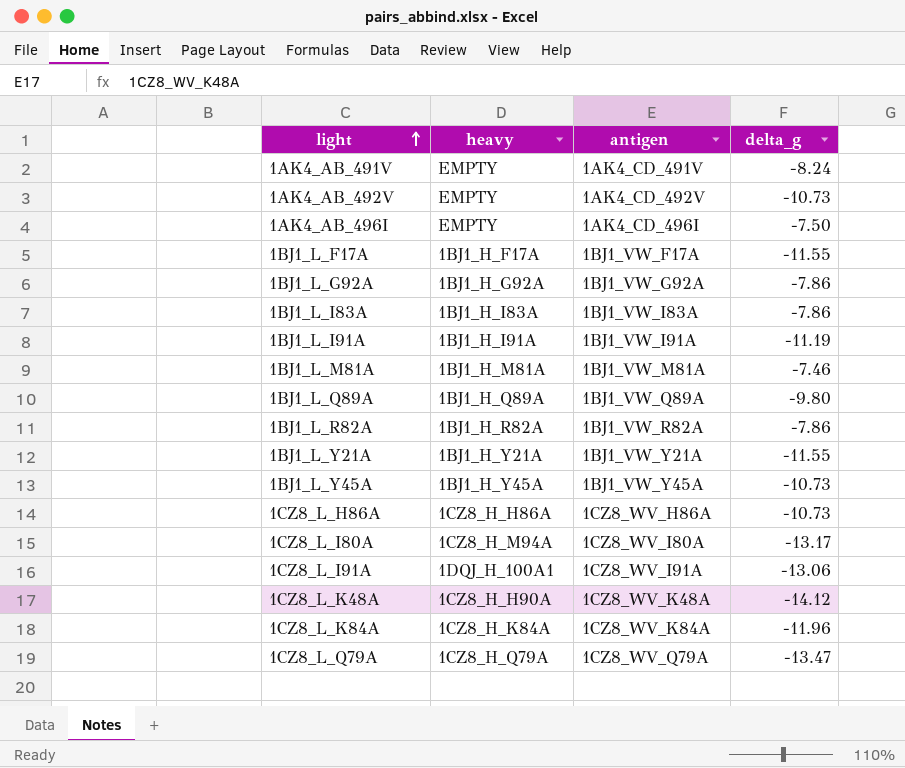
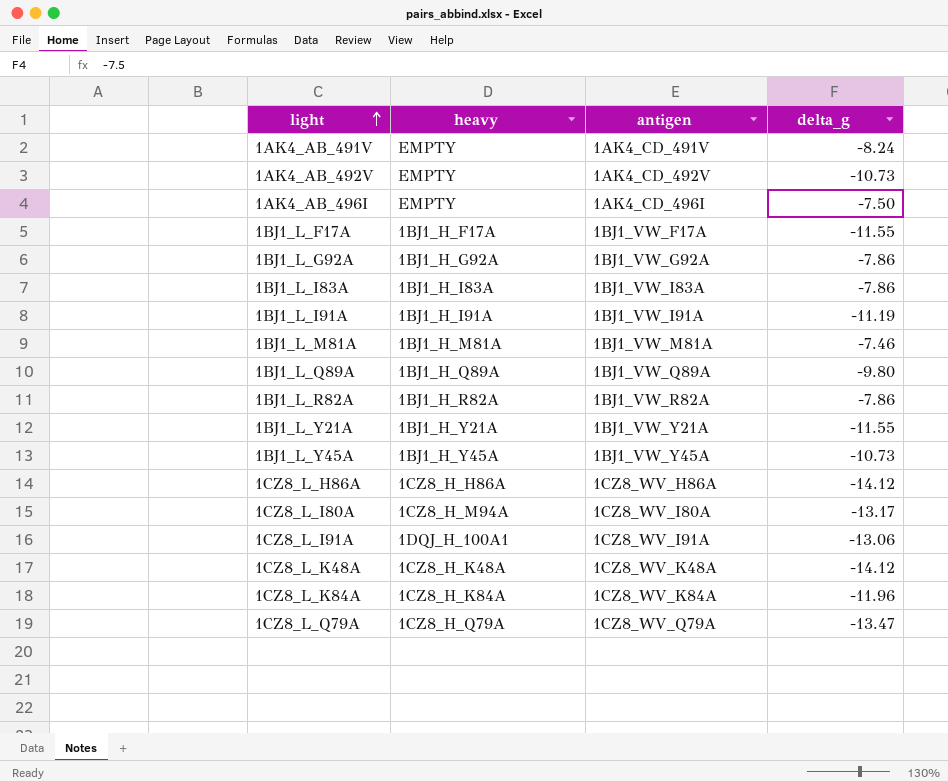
1CZ8_L_H86A | delta_g: -10.73 -> -14.12
1CZ8_L_K48A | heavy: 1CZ8_H_H90A -> 1CZ8_H_K48A

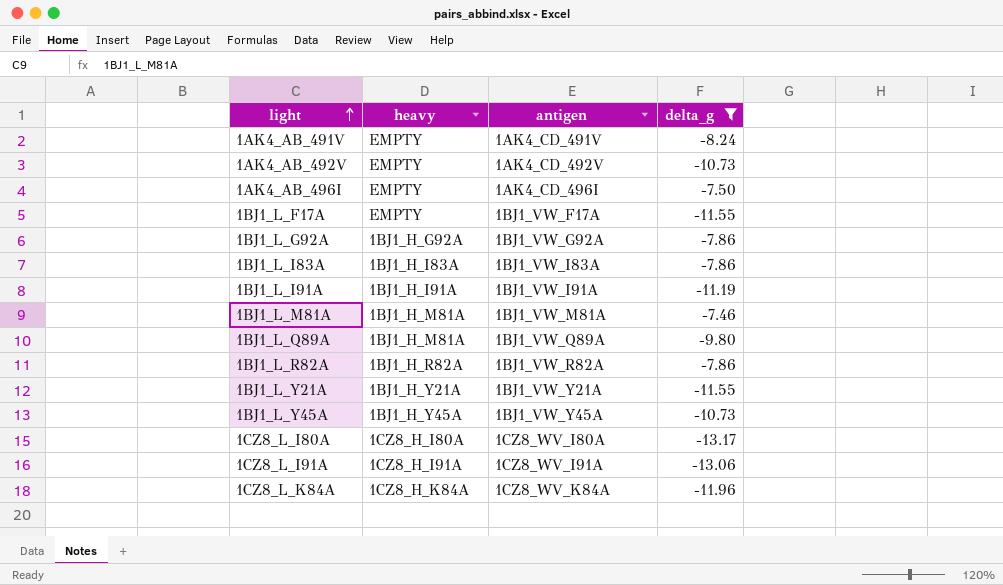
filter: none -> delta_g >= -13.17
1BJ1_L_F17A | heavy: 1BJ1_H_F17A -> EMPTY
1BJ1_L_Q89A | heavy: 1BJ1_H_Q89A -> 1BJ1_H_M81A
1CZ8_L_I80A | heavy: 1CZ8_H_M94A -> 1CZ8_H_I80A
1CZ8_L_I91A | heavy: 1DQJ_H_100A1 -> 1CZ8_H_I91A

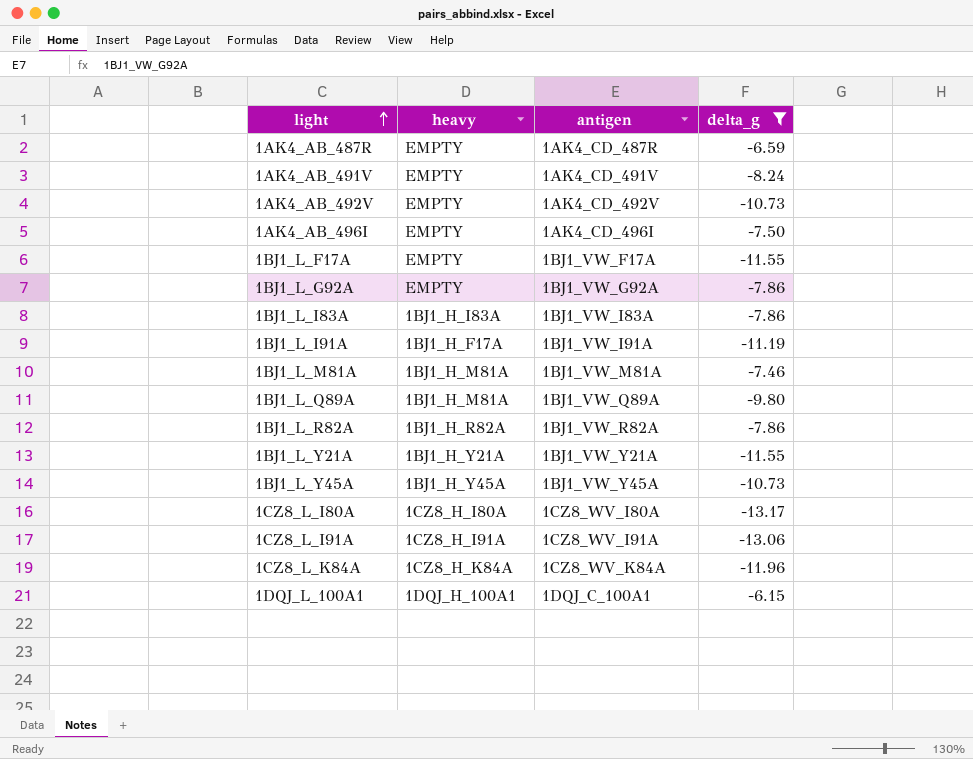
row 1AK4_AB_487R: none -> EMPTY | 1AK4_CD_487R | -6.59
1BJ1_L_G92A | heavy: 1BJ1_H_G92A -> EMPTY
1BJ1_L_I91A | heavy: 1BJ1_H_I91A -> 1BJ1_H_F17A
row 1DQJ_L_100A1: none -> 1DQJ_H_100A1 | 1DQJ_C_100A1 | -6.15

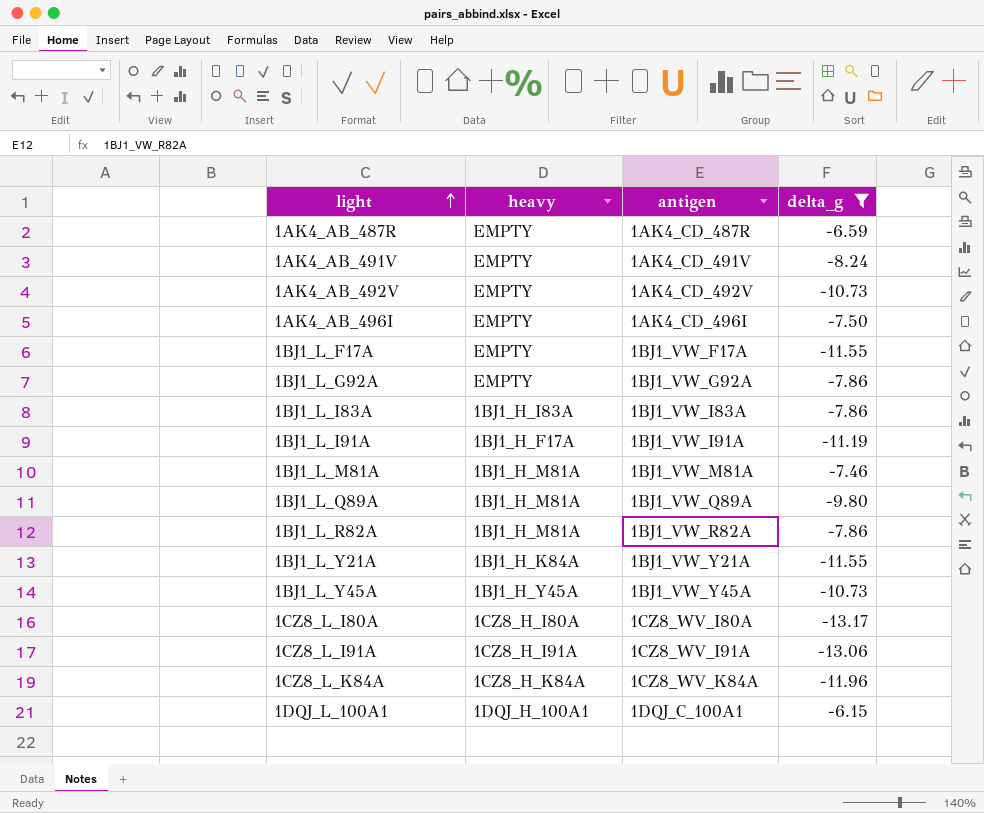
1BJ1_L_R82A | heavy: 1BJ1_H_R82A -> 1BJ1_H_M81A
1BJ1_L_Y21A | heavy: 1BJ1_H_Y21A -> 1BJ1_H_K84A

